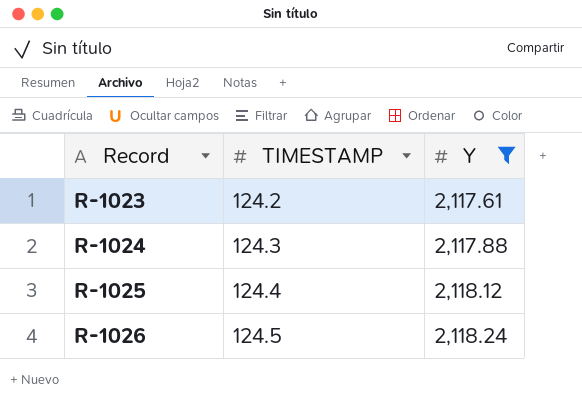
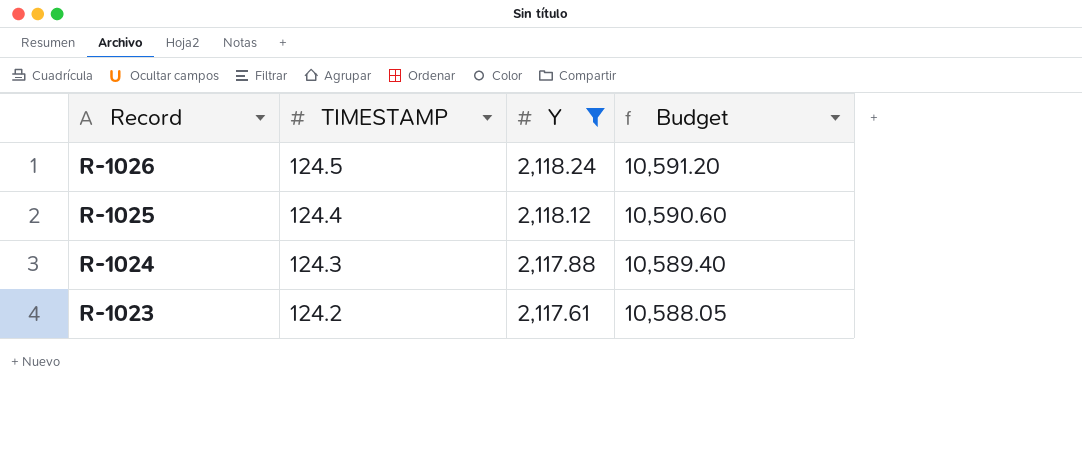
row order: Record ascending -> Record descending
column Budget | formula: none -> [Y] * 5

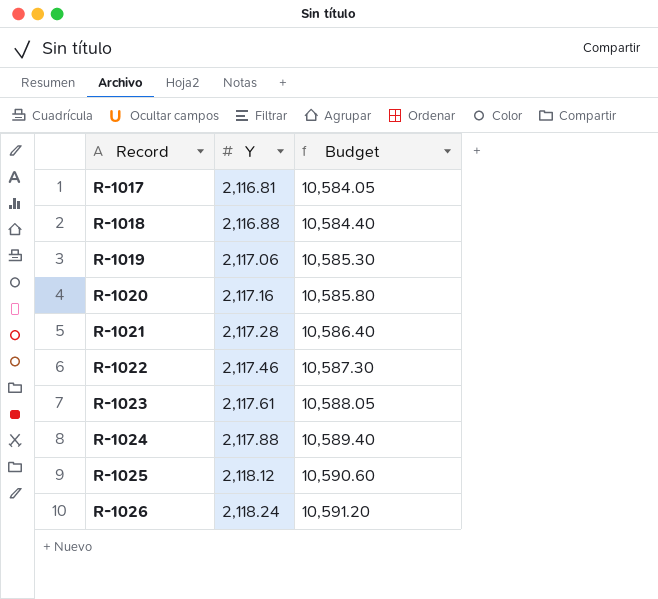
filter: Y >= 2,117.61 -> none
row order: Record descending -> Record ascending
column TIMESTAMP | position: 2 -> none

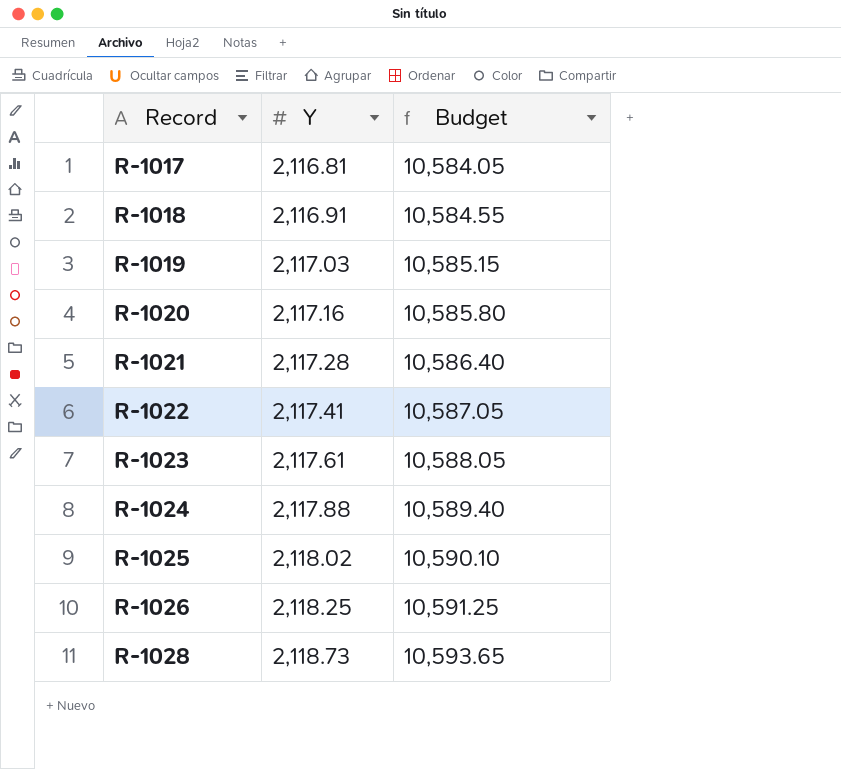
R-1018 | Y: 2,116.88 -> 2,116.91
R-1018 | Budget: 10,584.40 -> 10,584.55
R-1019 | Y: 2,117.06 -> 2,117.03
R-1019 | Budget: 10,585.30 -> 10,585.15
R-1022 | Y: 2,117.46 -> 2,117.41
R-1022 | Budget: 10,587.30 -> 10,587.05
R-1025 | Y: 2,118.12 -> 2,118.02
R-1025 | Budget: 10,590.60 -> 10,590.10
R-1026 | Y: 2,118.24 -> 2,118.25
R-1026 | Budget: 10,591.20 -> 10,591.25
row R-1028: none -> 2,118.73 | 10,593.65

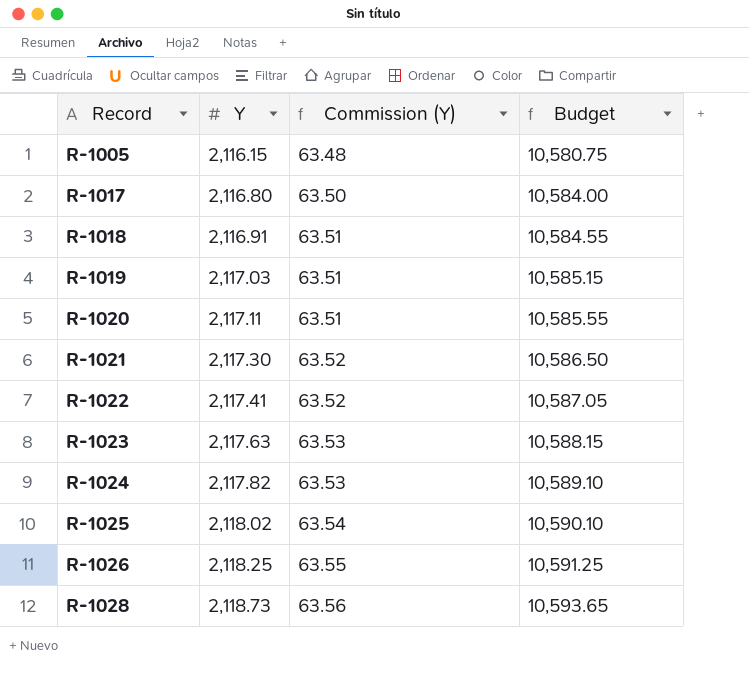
column Commission (Y) | formula: none -> [Y] * 0.03
row R-1005: none -> 2,116.15 | 63.48 | 10,580.75
R-1017 | Y: 2,116.81 -> 2,116.80
R-1017 | Budget: 10,584.05 -> 10,584.00
R-1020 | Y: 2,117.16 -> 2,117.11
R-1020 | Budget: 10,585.80 -> 10,585.55
R-1021 | Y: 2,117.28 -> 2,117.30
R-1021 | Budget: 10,586.40 -> 10,586.50
R-1023 | Y: 2,117.61 -> 2,117.63
R-1023 | Budget: 10,588.05 -> 10,588.15
R-1024 | Y: 2,117.88 -> 2,117.82
R-1024 | Budget: 10,589.40 -> 10,589.10

